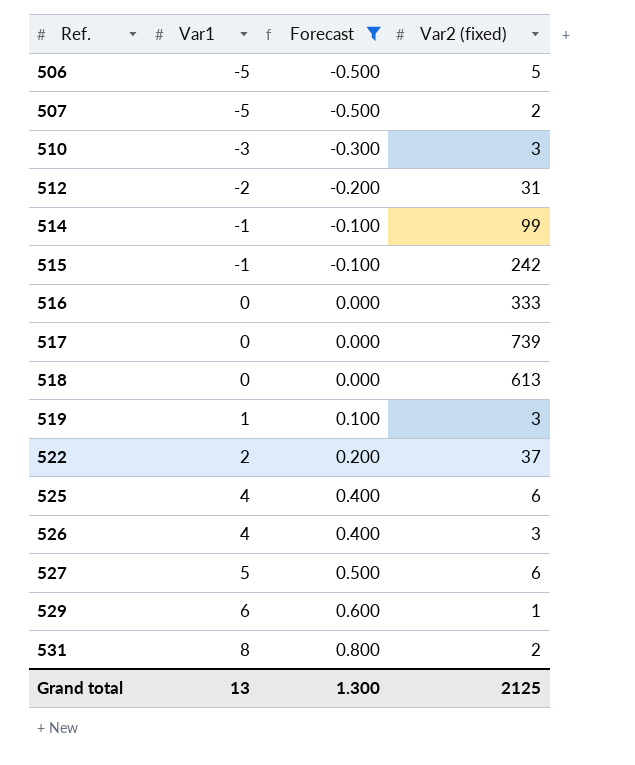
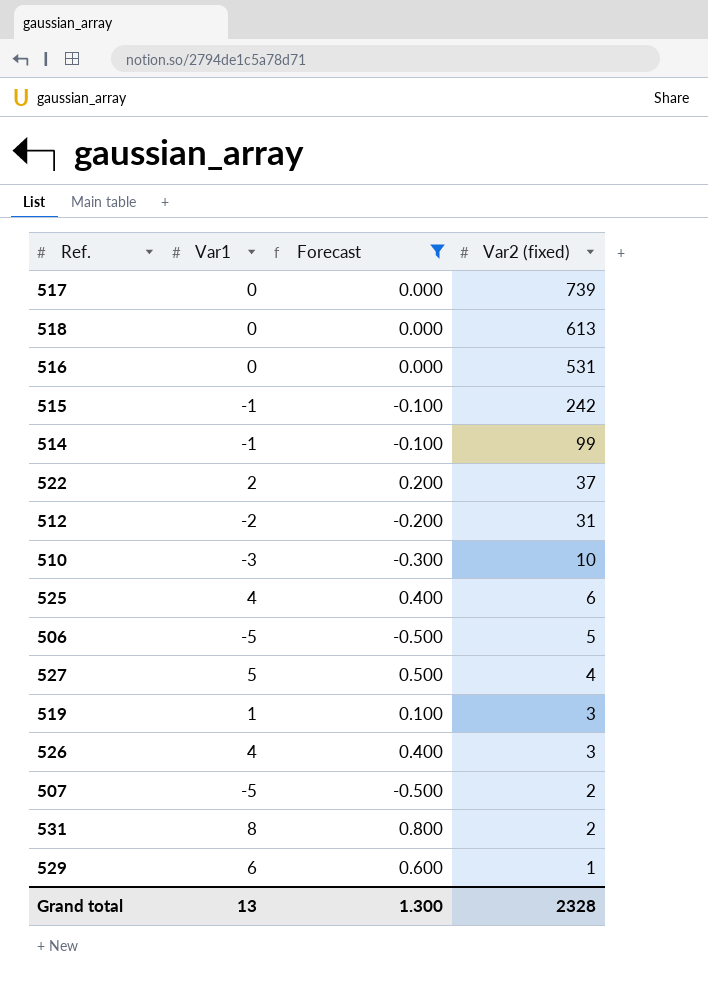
row order: Ref. ascending -> Var2 (fixed) descending
516 | Var2 (fixed): 333 -> 531
510 | Var2 (fixed): 3 -> 10
527 | Var2 (fixed): 6 -> 4
Grand total | Var2 (fixed): 2125 -> 2328

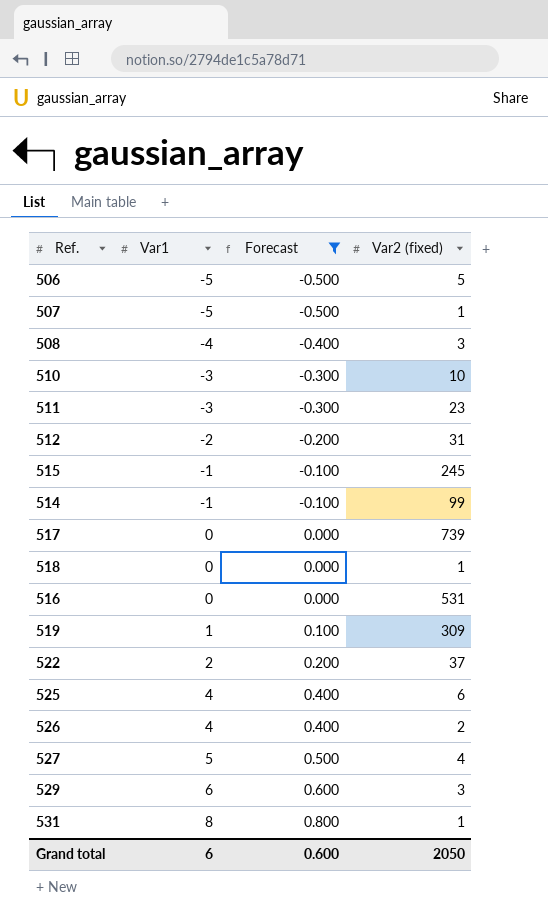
row order: Var2 (fixed) descending -> Var1 ascending
507 | Var2 (fixed): 2 -> 1
row 508: none -> -4 | -0.400 | 3
row 511: none -> -3 | -0.300 | 23
515 | Var2 (fixed): 242 -> 245
518 | Var2 (fixed): 613 -> 1
519 | Var2 (fixed): 3 -> 309
526 | Var2 (fixed): 3 -> 2
529 | Var2 (fixed): 1 -> 3
531 | Var2 (fixed): 2 -> 1
Grand total | Var1: 13 -> 6
Grand total | Forecast: 1.300 -> 0.600
Grand total | Var2 (fixed): 2328 -> 2050

